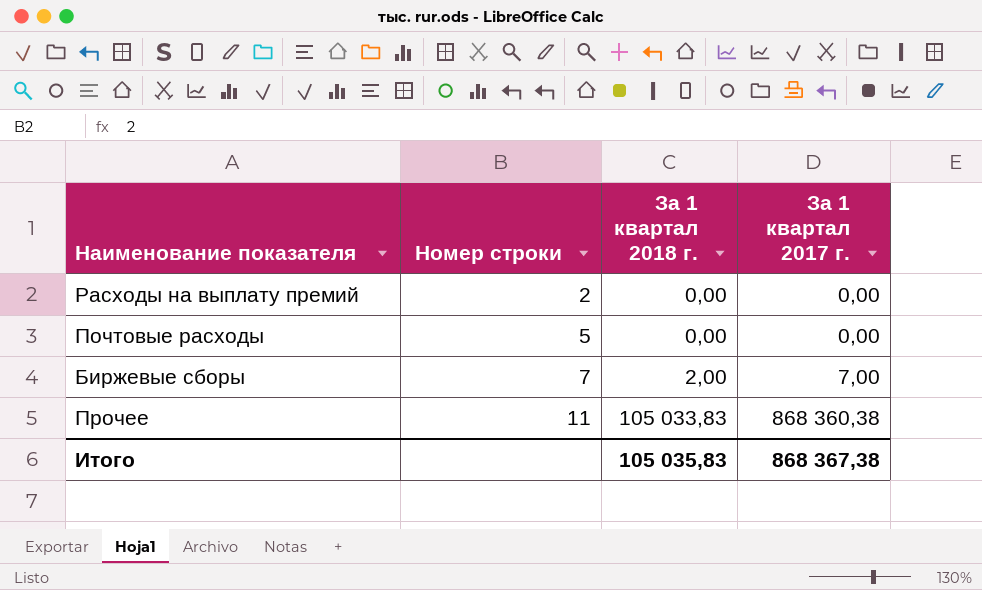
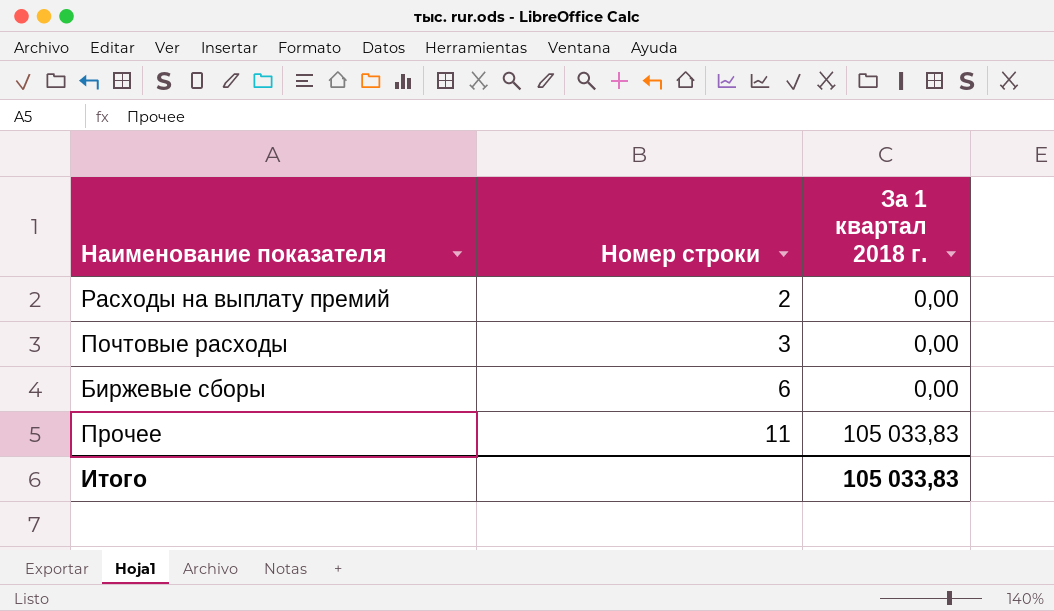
column За 1 квартал 2017 г. | position: 4 -> none
Почтовые расходы | Номер строки: 5 -> 3
Биржевые сборы | Номер строки: 7 -> 6
Биржевые сборы | За 1 квартал 2018 г.: 2,00 -> 0,00
Итого | За 1 квартал 2018 г.: 105 035,83 -> 105 033,83

